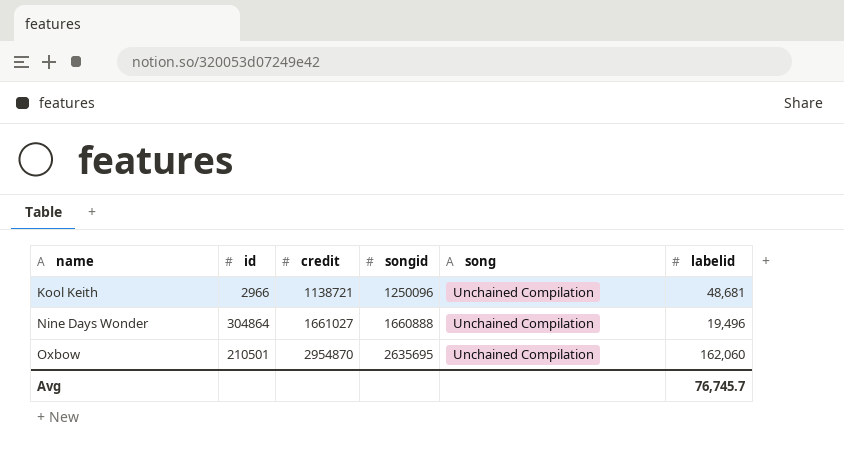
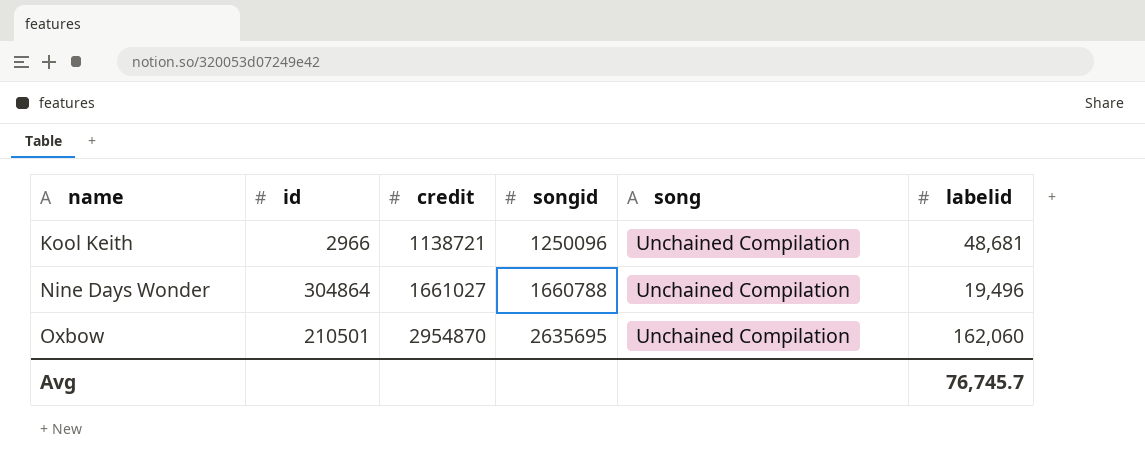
Nine Days Wonder | songid: 1660888 -> 1660788

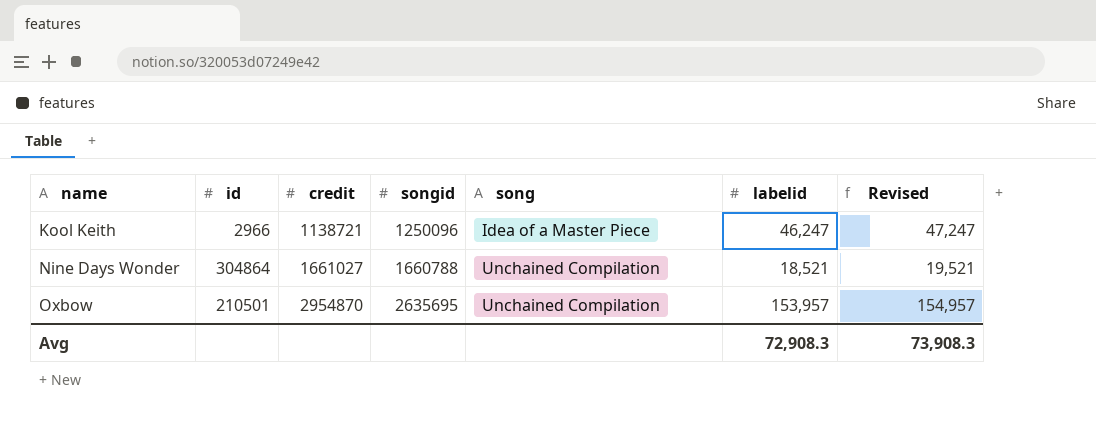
column Revised | formula: none -> [labelid] + 1000
Kool Keith | song: Unchained Compilation -> Idea of a Master Piece
Kool Keith | labelid: 48,681 -> 46,247
Nine Days Wonder | labelid: 19,496 -> 18,521
Oxbow | labelid: 162,060 -> 153,957
Avg | labelid: 76,745.7 -> 72,908.3

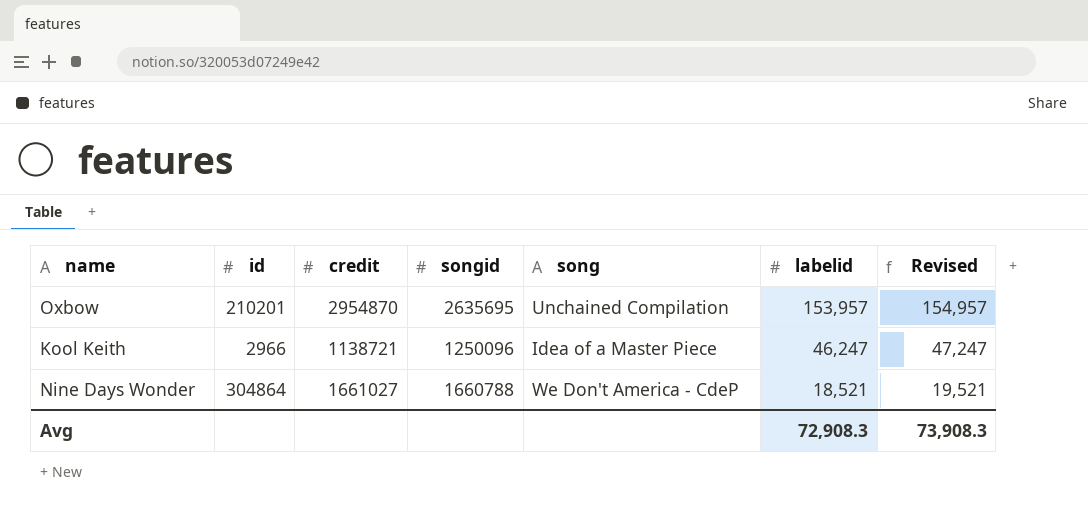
row order: name ascending -> labelid descending
Oxbow | id: 210501 -> 210201
Nine Days Wonder | song: Unchained Compilation -> We Don't America - CdeP

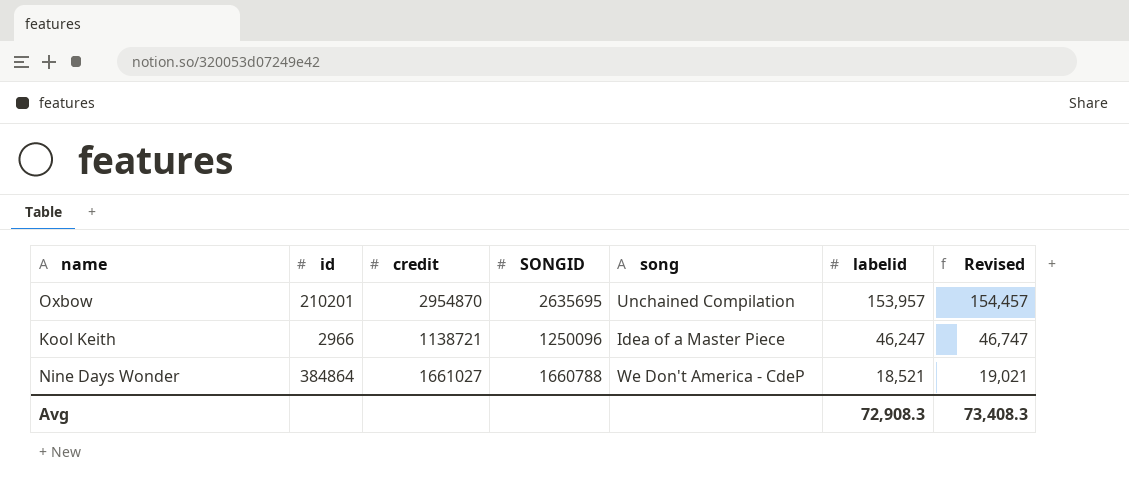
column name: songid -> SONGID
column Revised | formula: [labelid] + 1000 -> [labelid] + 500
Nine Days Wonder | id: 304864 -> 384864
Avg | Revised: 73,908.3 -> 73,408.3

